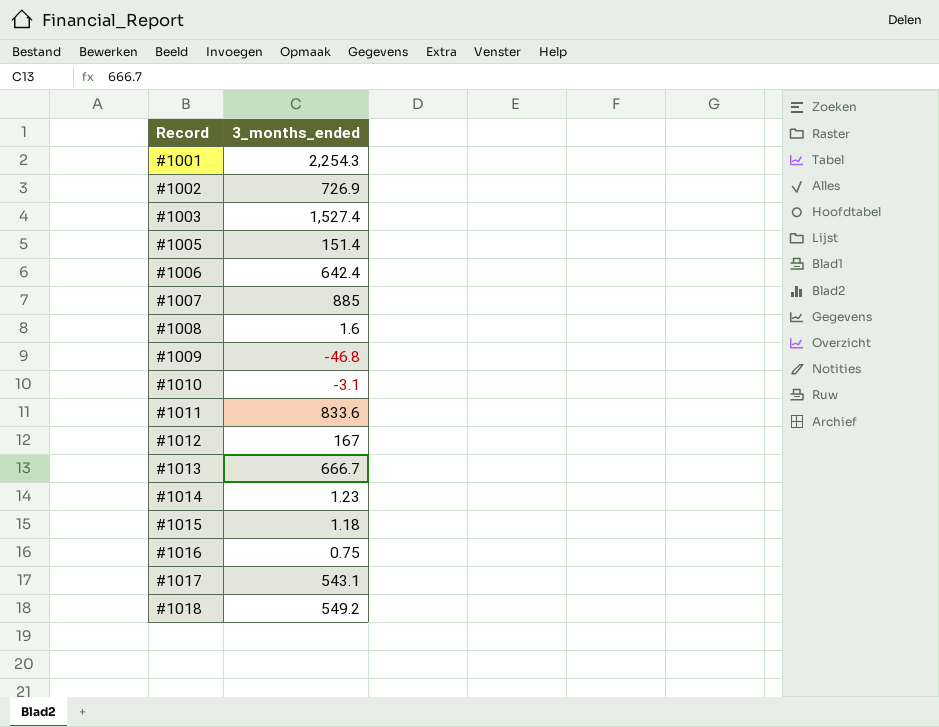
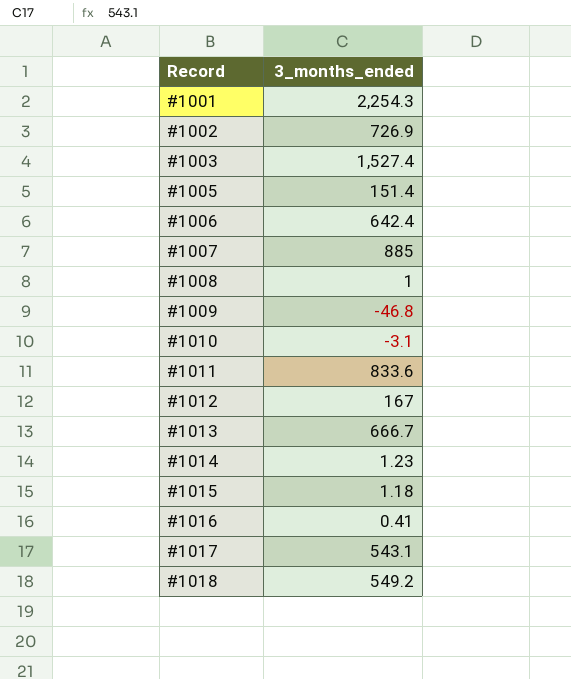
#1008 | 3_months_ended: 1.6 -> 1
#1016 | 3_months_ended: 0.75 -> 0.41

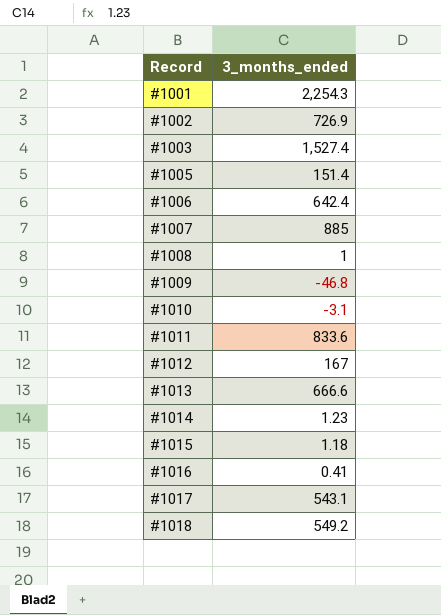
#1013 | 3_months_ended: 666.7 -> 666.6

